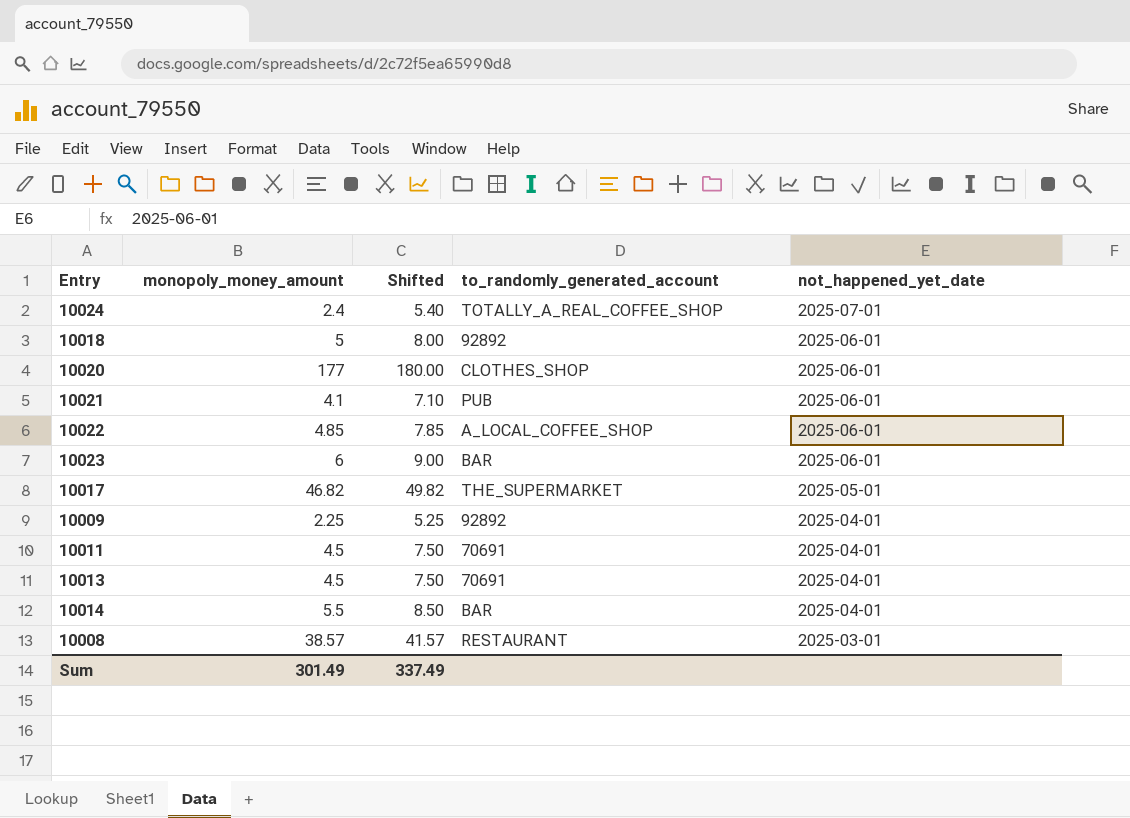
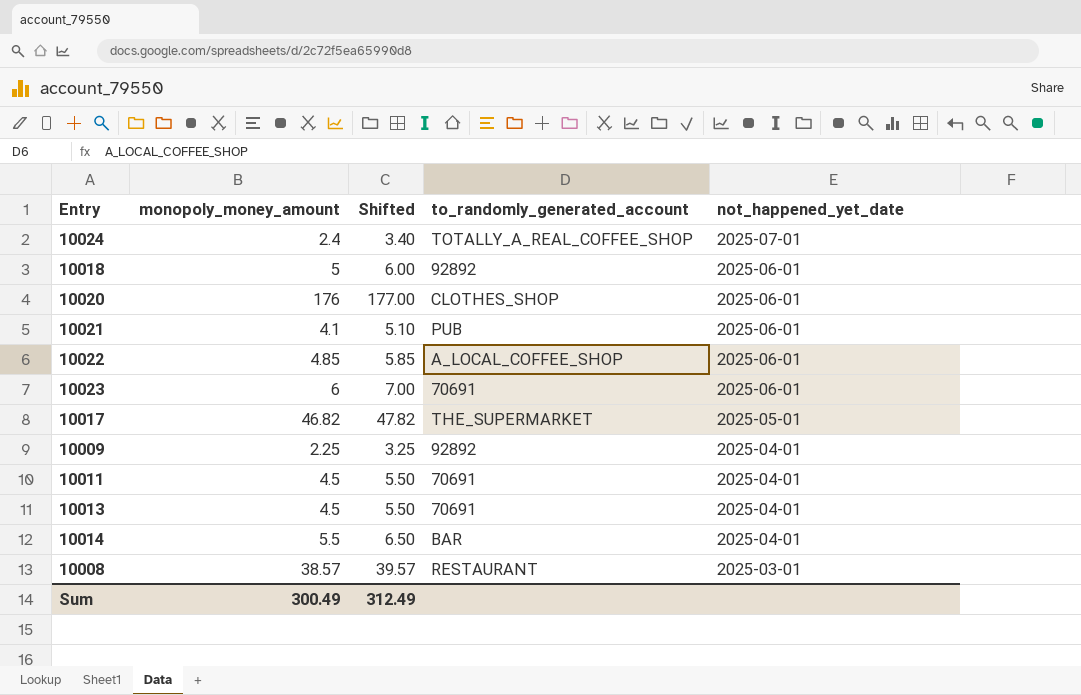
column Shifted | formula: [monopoly_money_amount] + 3 -> [monopoly_money_amount] + 1
10020 | monopoly_money_amount: 177 -> 176
10023 | to_randomly_generated_account: BAR -> 70691
Sum | monopoly_money_amount: 301.49 -> 300.49
Sum | Shifted: 337.49 -> 312.49

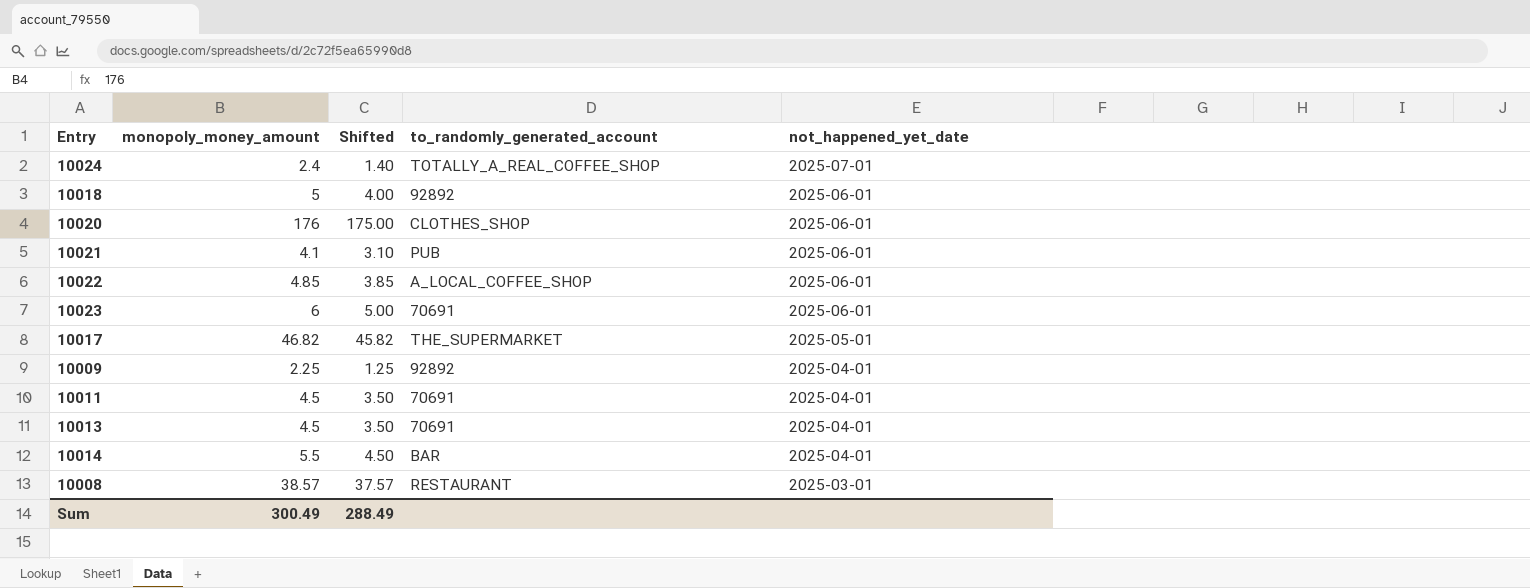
column Shifted | formula: [monopoly_money_amount] + 1 -> [monopoly_money_amount] - 1
Sum | Shifted: 312.49 -> 288.49

